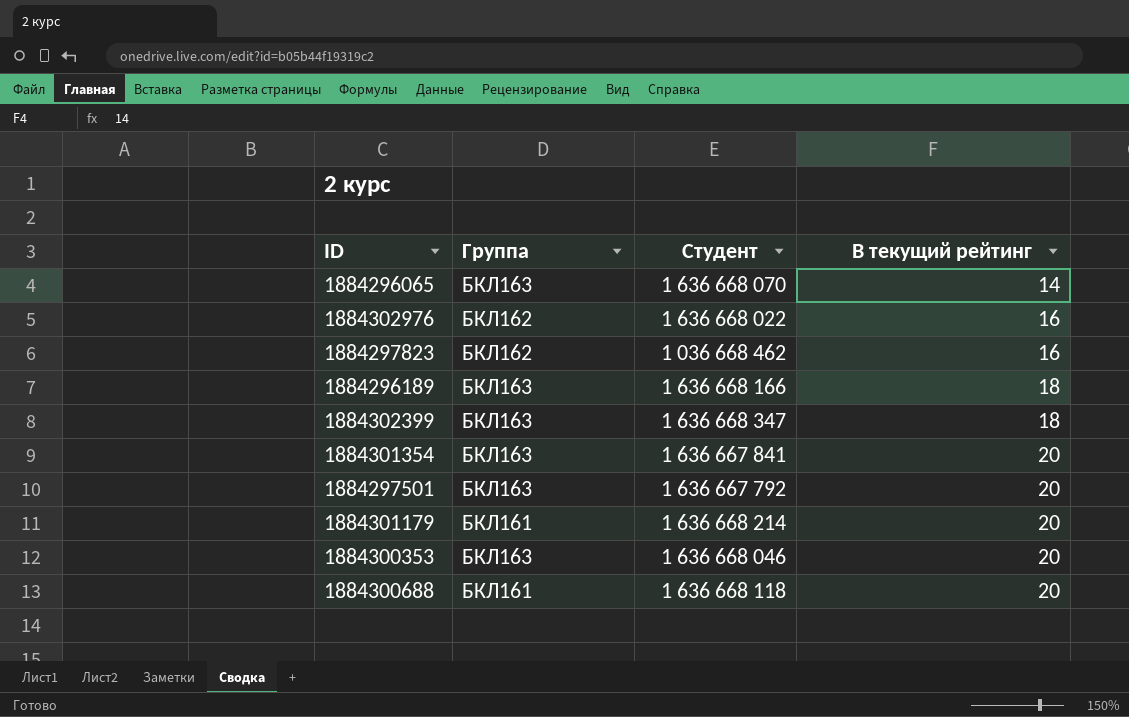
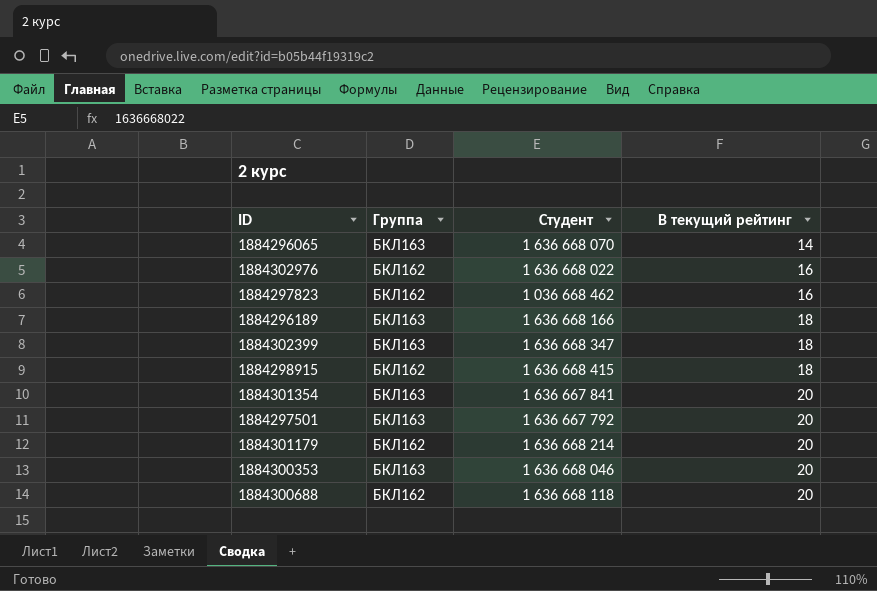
row 1884298915: none -> БКЛ162 | 1 636 668 415 | 18
1884301179 | Группа: БКЛ161 -> БКЛ162
1884300688 | Группа: БКЛ161 -> БКЛ162

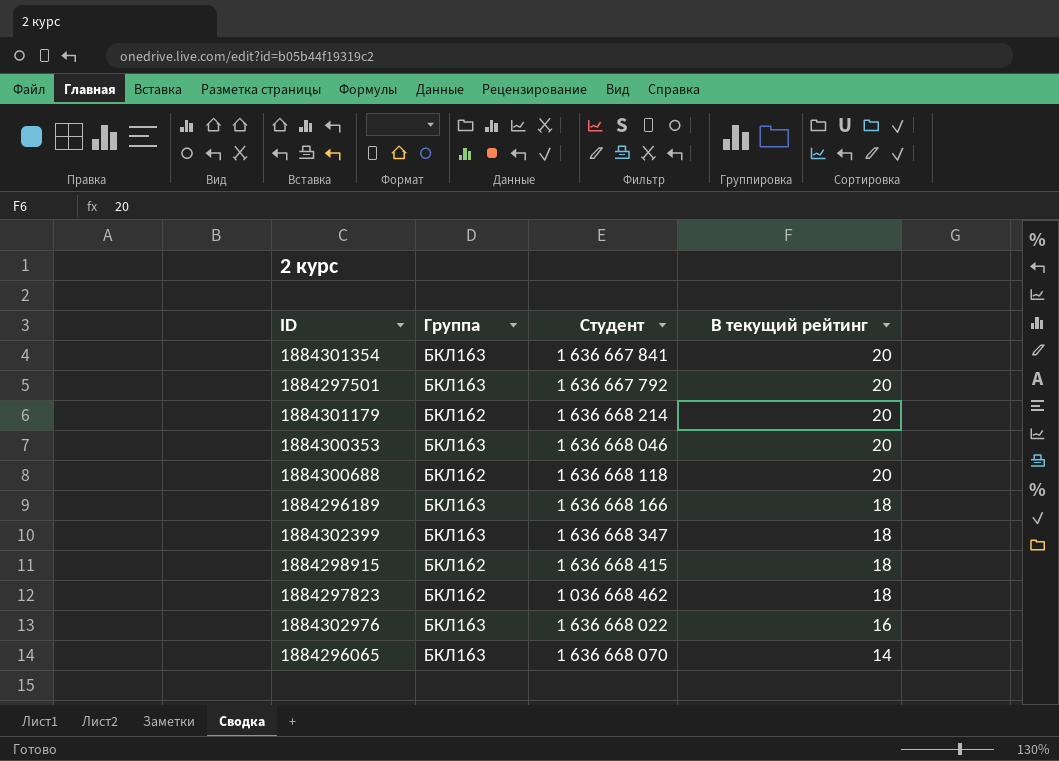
row order: В текущий рейтинг ascending -> В текущий рейтинг descending
1884297823 | В текущий рейтинг: 16 -> 18
1884302976 | Группа: БКЛ162 -> БКЛ163

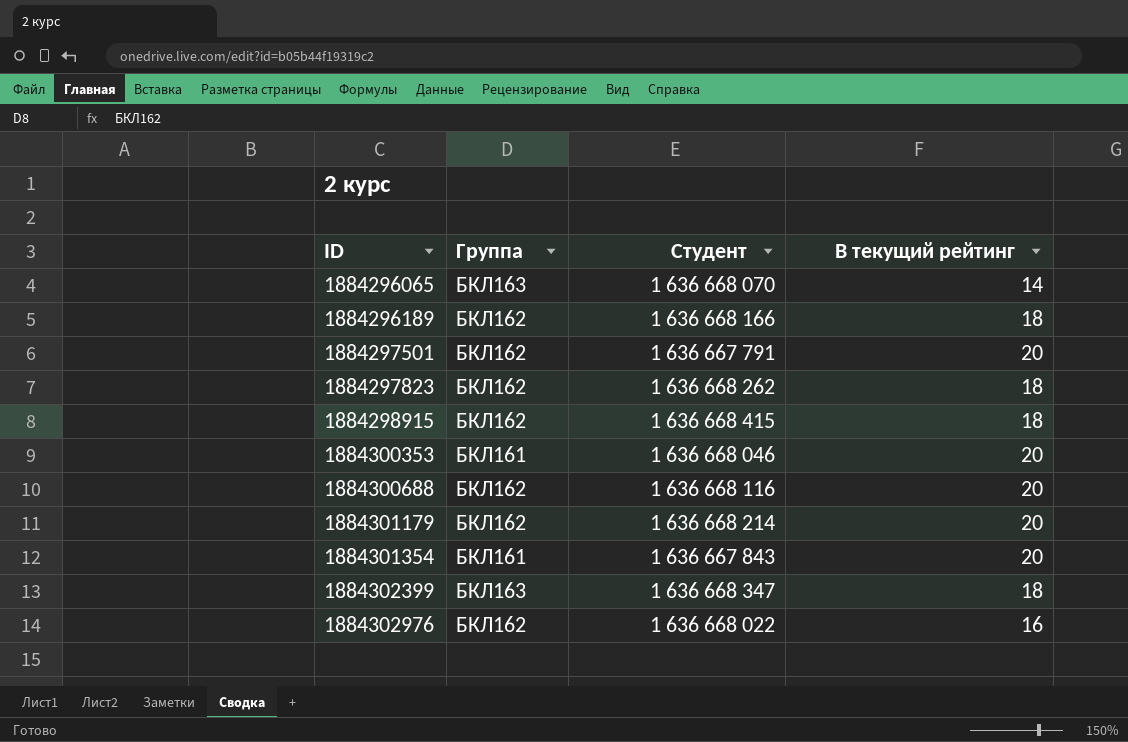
row order: В текущий рейтинг descending -> ID ascending
1884296189 | Группа: БКЛ163 -> БКЛ162
1884297501 | Группа: БКЛ163 -> БКЛ162
1884297501 | Студент: 1 636 667 792 -> 1 636 667 791
1884297823 | Студент: 1 036 668 462 -> 1 636 668 262
1884300353 | Группа: БКЛ163 -> БКЛ161
1884300688 | Студент: 1 636 668 118 -> 1 636 668 116
1884301354 | Группа: БКЛ163 -> БКЛ161
1884301354 | Студент: 1 636 667 841 -> 1 636 667 843
1884302976 | Группа: БКЛ163 -> БКЛ162

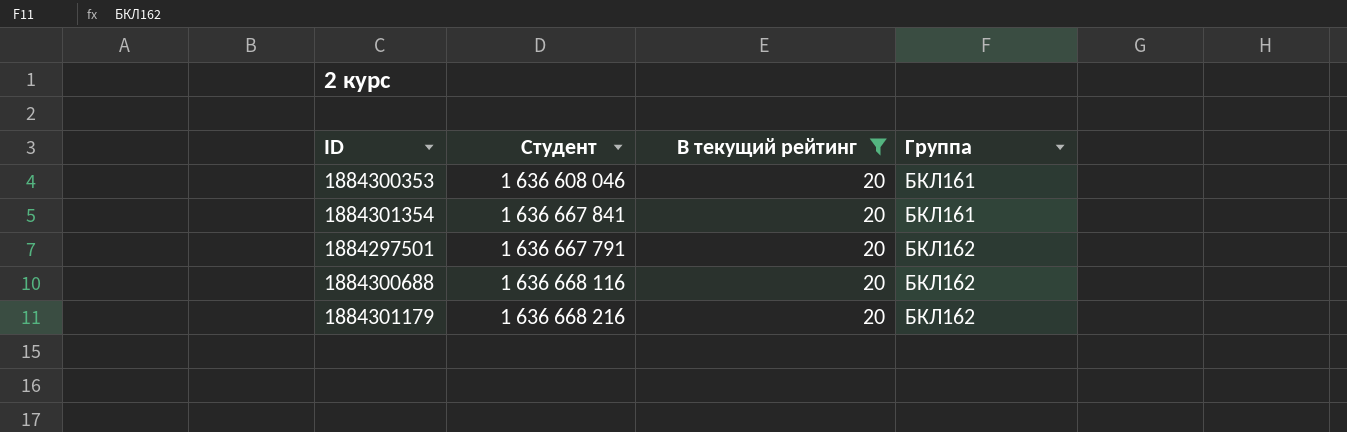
filter: none -> В текущий рейтинг = 20
row order: ID ascending -> Группа ascending
column Группа | position: 2 -> 4
1884300353 | Студент: 1 636 668 046 -> 1 636 608 046
1884301354 | Студент: 1 636 667 843 -> 1 636 667 841
1884301179 | Студент: 1 636 668 214 -> 1 636 668 216

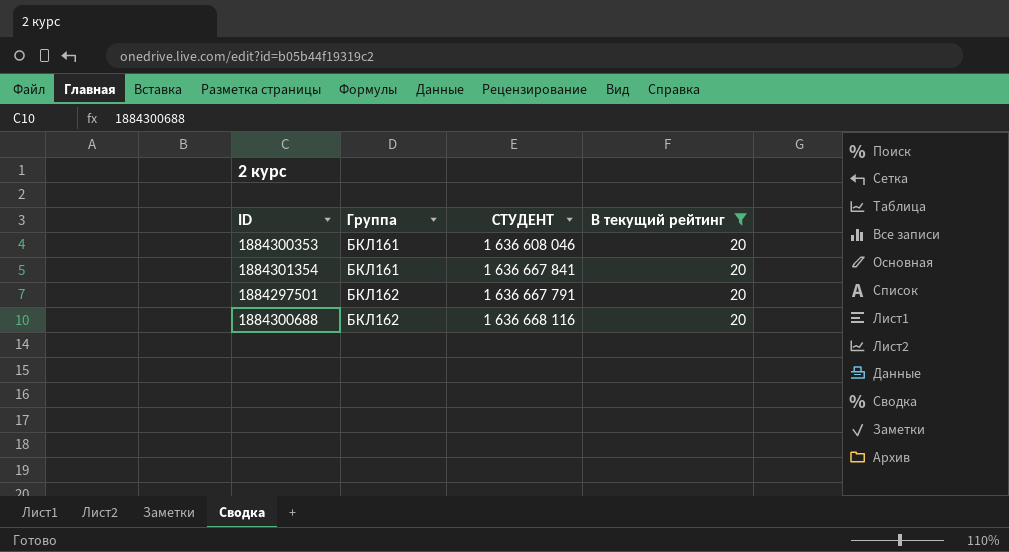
column Группа | position: 4 -> 2
column name: Студент -> СТУДЕНТ
row 1884301179: 1 636 668 216 | 20 | БКЛ162 -> none

